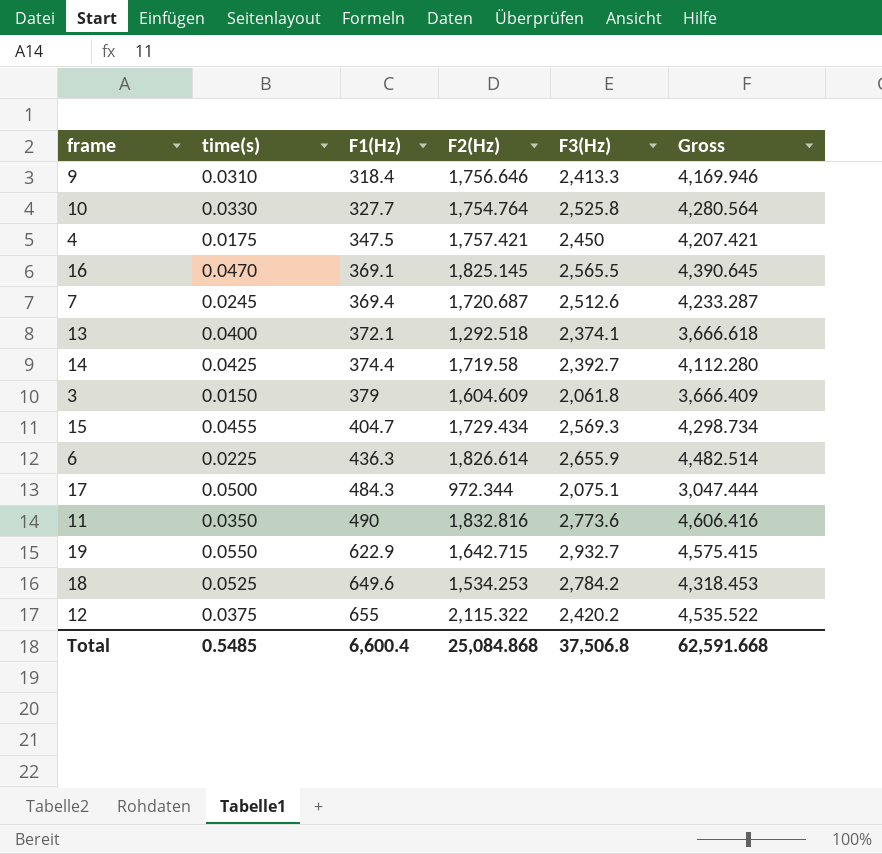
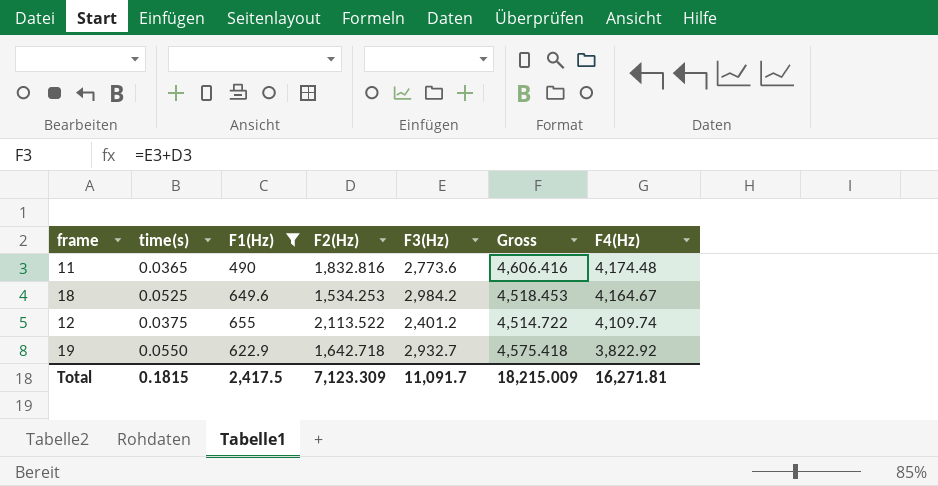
filter: none -> F1(Hz) >= 490
row order: F1(Hz) ascending -> F4(Hz) descending
column F4(Hz) | position: none -> 7
11 | time(s): 0.0350 -> 0.0365
18 | F3(Hz): 2,784.2 -> 2,984.2
18 | Gross: 4,318.453 -> 4,518.453
12 | F2(Hz): 2,115.322 -> 2,113.522
12 | F3(Hz): 2,420.2 -> 2,401.2
12 | Gross: 4,535.522 -> 4,514.722
19 | F2(Hz): 1,642.715 -> 1,642.718
19 | Gross: 4,575.415 -> 4,575.418
Total | time(s): 0.5485 -> 0.1815
Total | F1(Hz): 6,600.4 -> 2,417.5
Total | F2(Hz): 25,084.868 -> 7,123.309
Total | F3(Hz): 37,506.8 -> 11,091.7
Total | Gross: 62,591.668 -> 18,215.009

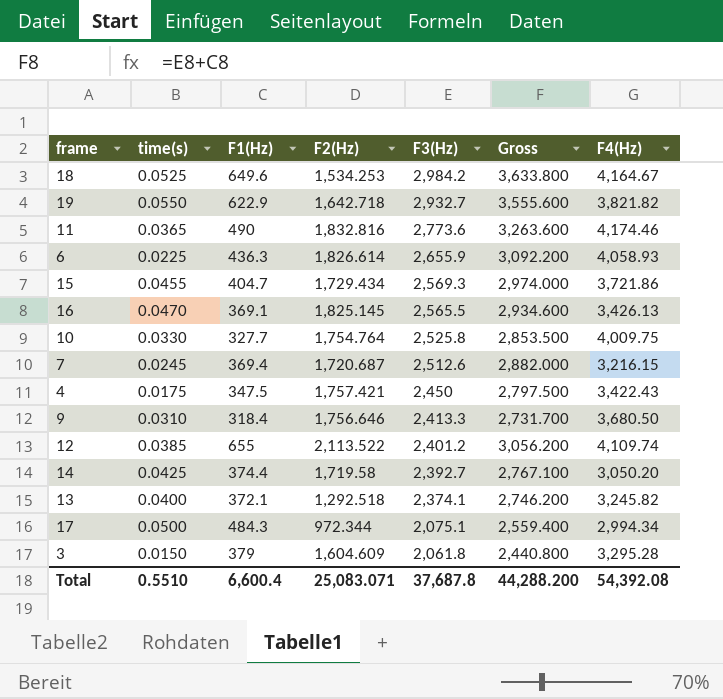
filter: F1(Hz) >= 490 -> none
row order: F4(Hz) descending -> F3(Hz) descending
column Gross | formula: [F2(Hz)] + [F3(Hz)] -> [F1(Hz)] + [F3(Hz)]
19 | F4(Hz): 3,822.92 -> 3,821.82
11 | F4(Hz): 4,174.48 -> 4,174.46
12 | time(s): 0.0375 -> 0.0385
Total | time(s): 0.1815 -> 0.5510
Total | F1(Hz): 2,417.5 -> 6,600.4
Total | F2(Hz): 7,123.309 -> 25,083.071
Total | F3(Hz): 11,091.7 -> 37,687.8
Total | Gross: 18,215.009 -> 44,288.200
Total | F4(Hz): 16,271.81 -> 54,392.08

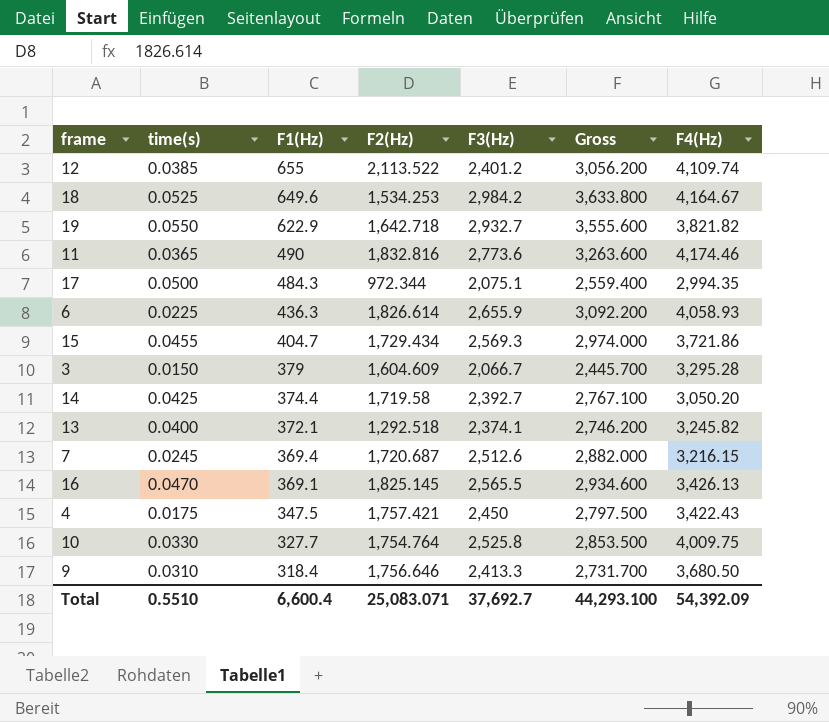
row order: F3(Hz) descending -> F1(Hz) descending
17 | F4(Hz): 2,994.34 -> 2,994.35
3 | F3(Hz): 2,061.8 -> 2,066.7
3 | Gross: 2,440.800 -> 2,445.700
Total | F3(Hz): 37,687.8 -> 37,692.7
Total | Gross: 44,288.200 -> 44,293.100
Total | F4(Hz): 54,392.08 -> 54,392.09

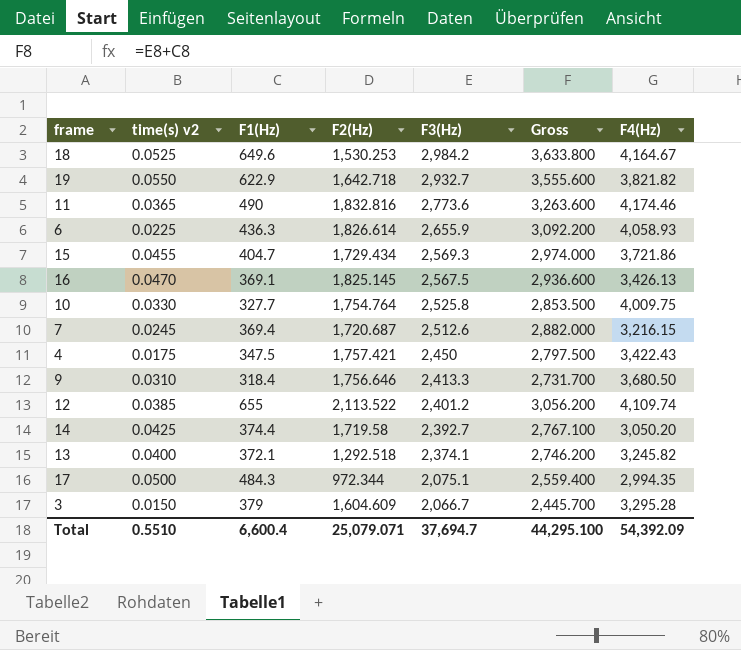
row order: F1(Hz) descending -> F3(Hz) descending
column name: time(s) -> time(s) v2
18 | F2(Hz): 1,534.253 -> 1,530.253
16 | F3(Hz): 2,565.5 -> 2,567.5
16 | Gross: 2,934.600 -> 2,936.600
Total | F2(Hz): 25,083.071 -> 25,079.071
Total | F3(Hz): 37,692.7 -> 37,694.7
Total | Gross: 44,293.100 -> 44,295.100

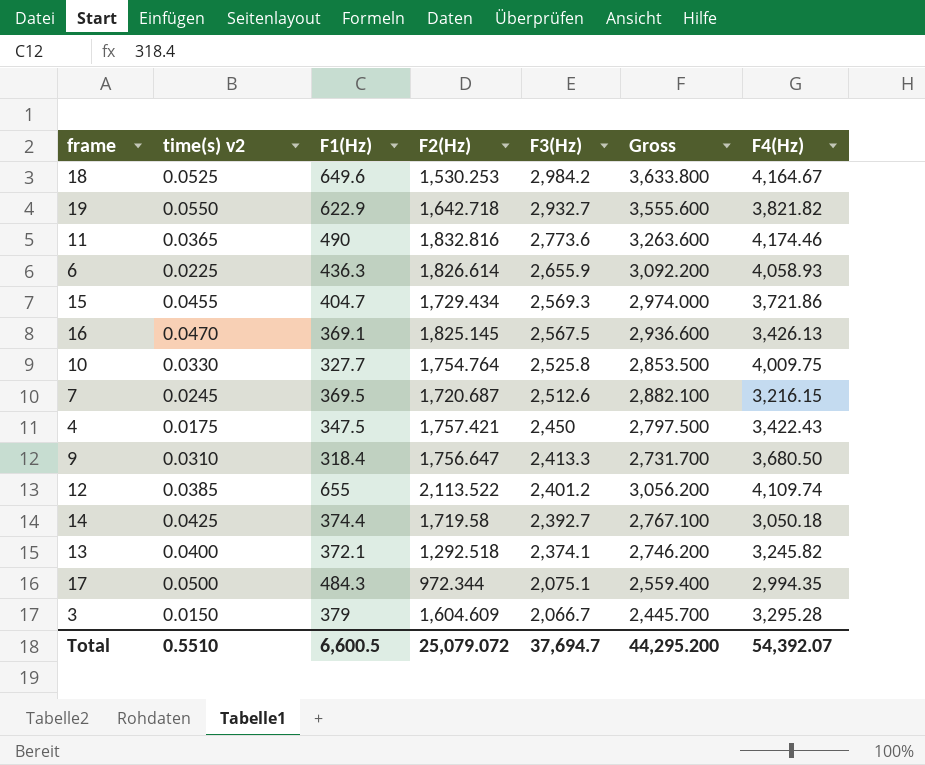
7 | F1(Hz): 369.4 -> 369.5
7 | Gross: 2,882.000 -> 2,882.100
9 | F2(Hz): 1,756.646 -> 1,756.647
14 | F4(Hz): 3,050.20 -> 3,050.18
Total | F1(Hz): 6,600.4 -> 6,600.5
Total | F2(Hz): 25,079.071 -> 25,079.072
Total | Gross: 44,295.100 -> 44,295.200
Total | F4(Hz): 54,392.09 -> 54,392.07

